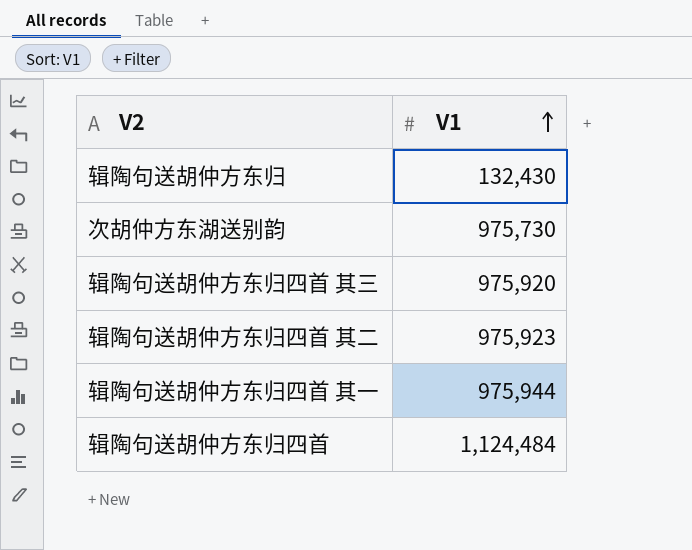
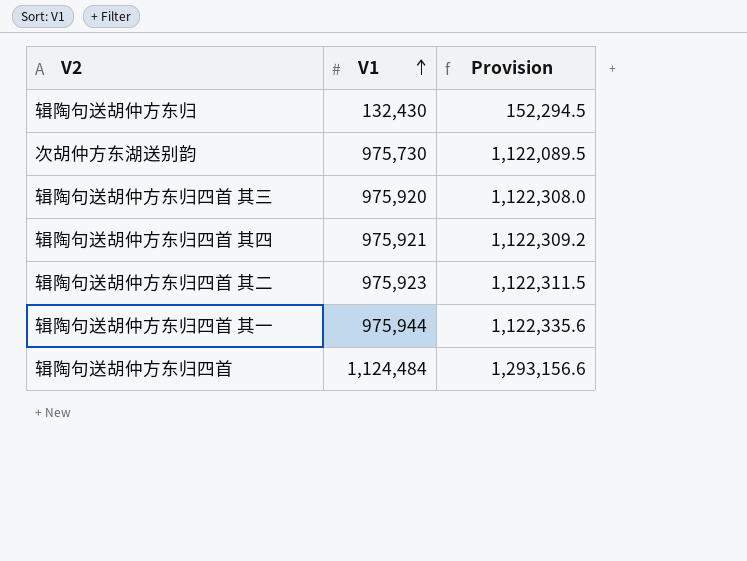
column Provision | formula: none -> [V1] * 1.15
row 辑陶句送胡仲方东归四首 其四: none -> 975,921 | 1,122,309.2

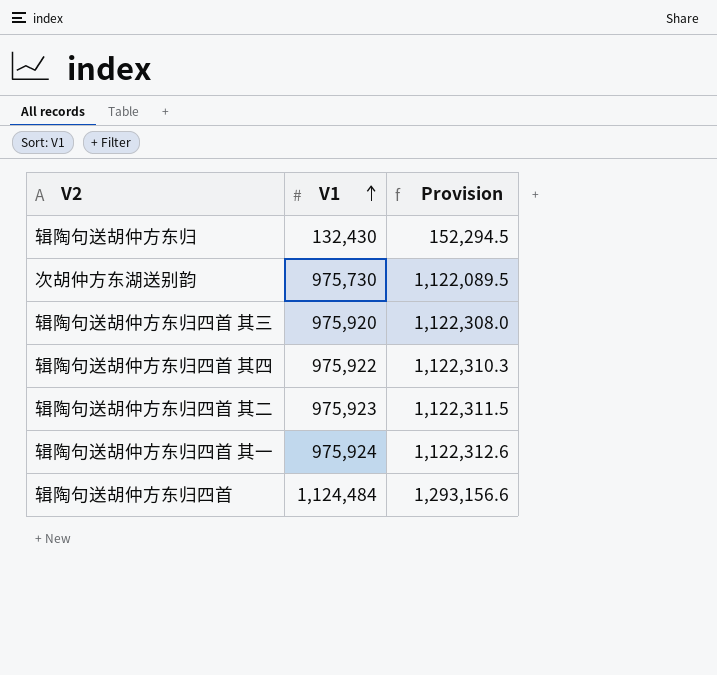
辑陶句送胡仲方东归四首 其四 | V1: 975,921 -> 975,922
辑陶句送胡仲方东归四首 其四 | Provision: 1,122,309.2 -> 1,122,310.3
辑陶句送胡仲方东归四首 其一 | V1: 975,944 -> 975,924
辑陶句送胡仲方东归四首 其一 | Provision: 1,122,335.6 -> 1,122,312.6

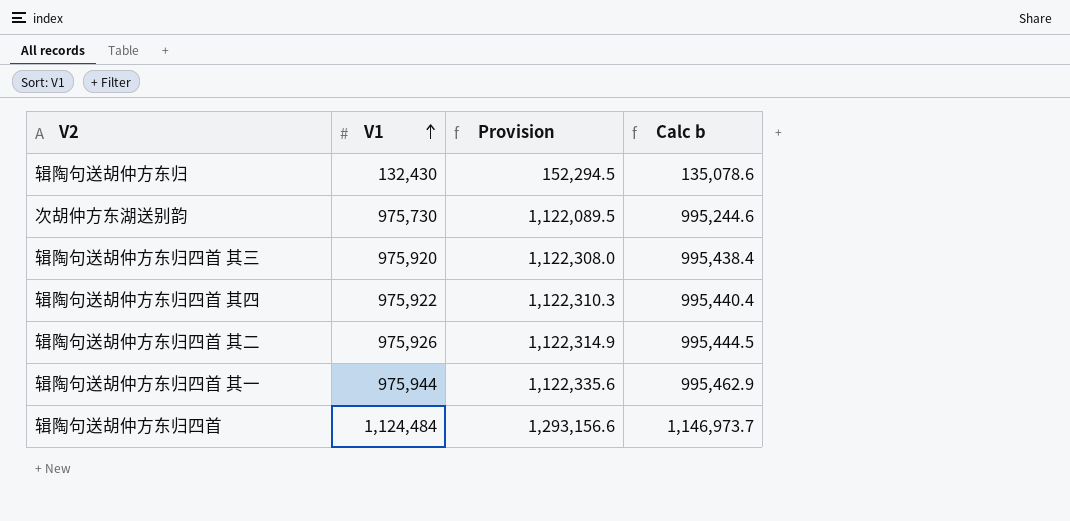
column Calc b | formula: none -> [V1] * 1.02
辑陶句送胡仲方东归四首 其二 | V1: 975,923 -> 975,926
辑陶句送胡仲方东归四首 其二 | Provision: 1,122,311.5 -> 1,122,314.9
辑陶句送胡仲方东归四首 其一 | V1: 975,924 -> 975,944
辑陶句送胡仲方东归四首 其一 | Provision: 1,122,312.6 -> 1,122,335.6

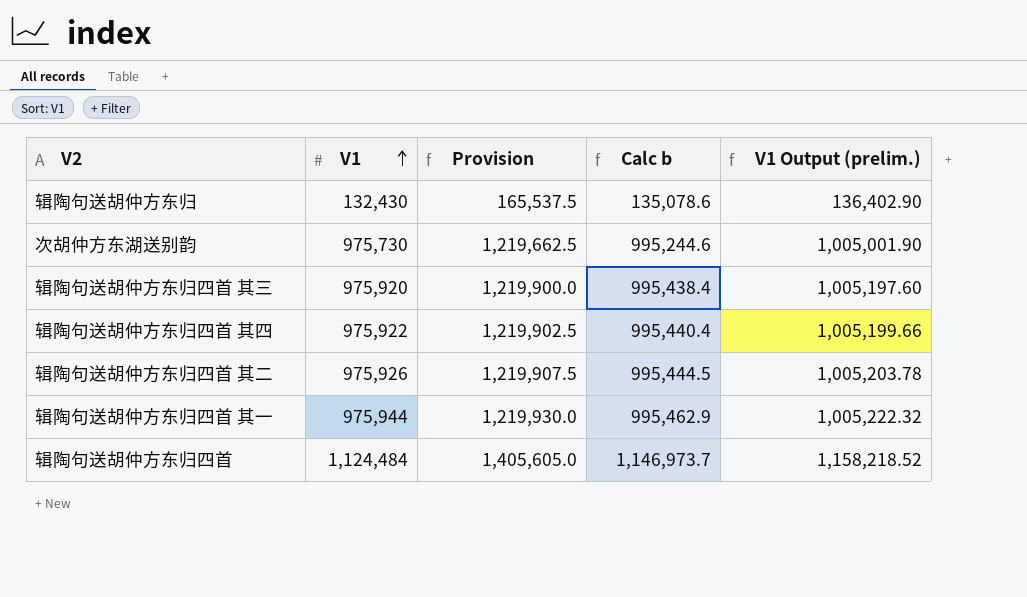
column Provision | formula: [V1] * 1.15 -> [V1] * 1.25
column V1 Output (prelim.) | formula: none -> [V1] * 1.03

